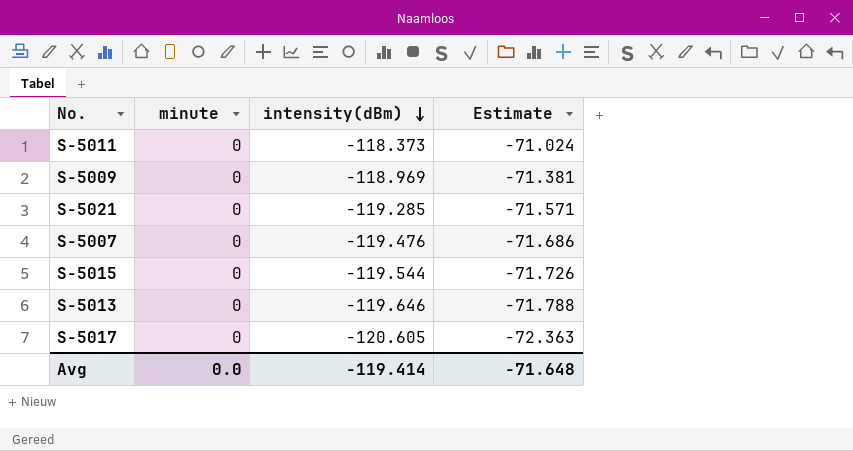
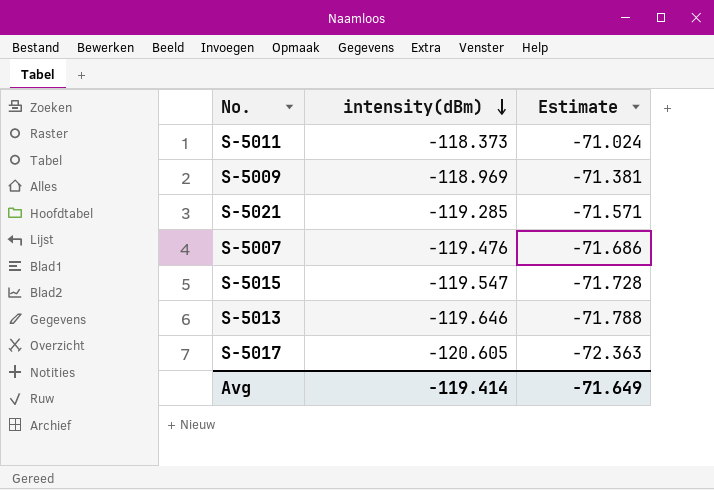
column minute | position: 2 -> none
S-5015 | intensity(dBm): -119.544 -> -119.547
S-5015 | Estimate: -71.726 -> -71.728
Avg | Estimate: -71.648 -> -71.649

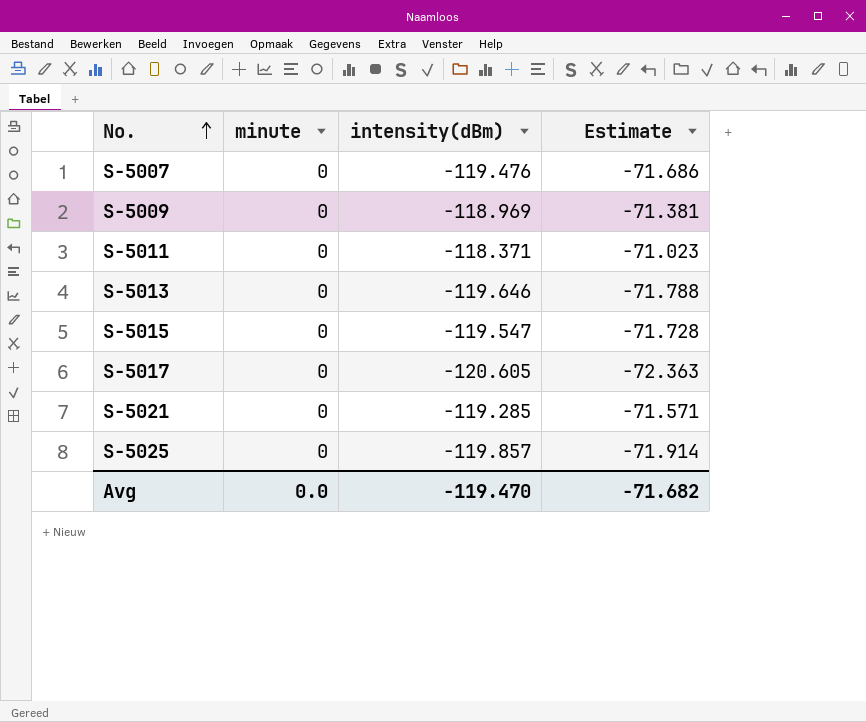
row order: intensity(dBm) descending -> No. ascending
column minute | position: none -> 2
S-5011 | intensity(dBm): -118.373 -> -118.371
S-5011 | Estimate: -71.024 -> -71.023
row S-5025: none -> 0 | -119.857 | -71.914
Avg | intensity(dBm): -119.414 -> -119.470
Avg | Estimate: -71.649 -> -71.682

